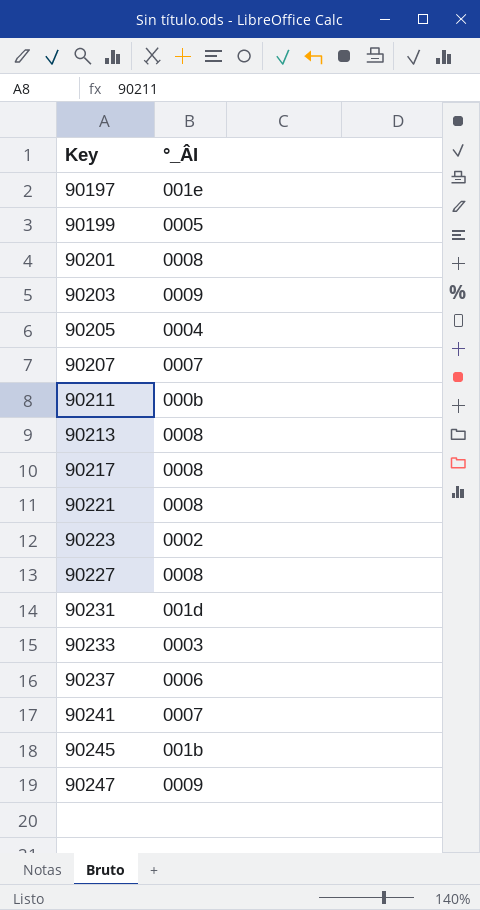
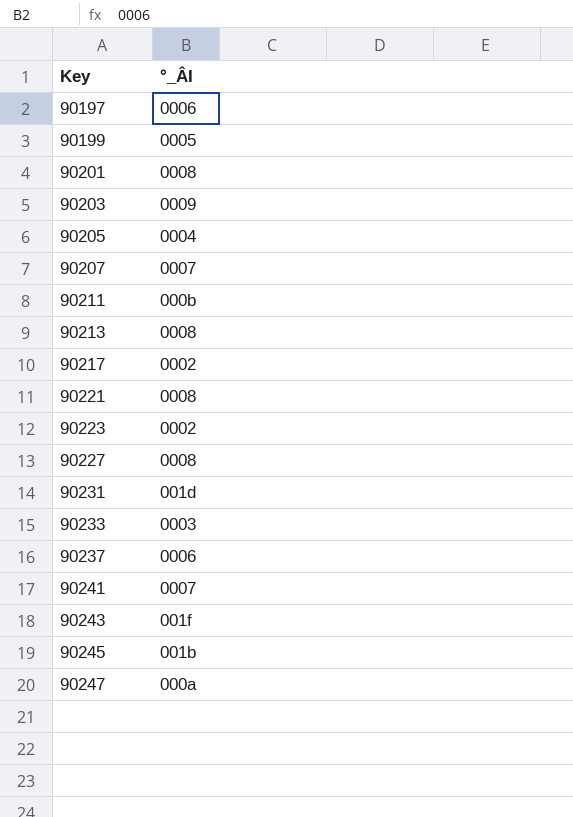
90197 | °_ÂI: 001e -> 0006
90217 | °_ÂI: 0008 -> 0002
row 90243: none -> 001f
90247 | °_ÂI: 0009 -> 000a

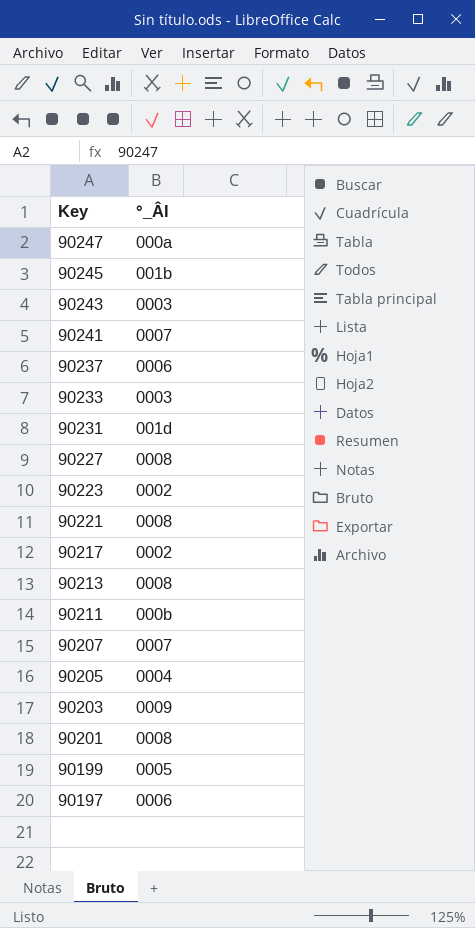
row order: Key ascending -> Key descending
90243 | °_ÂI: 001f -> 0003

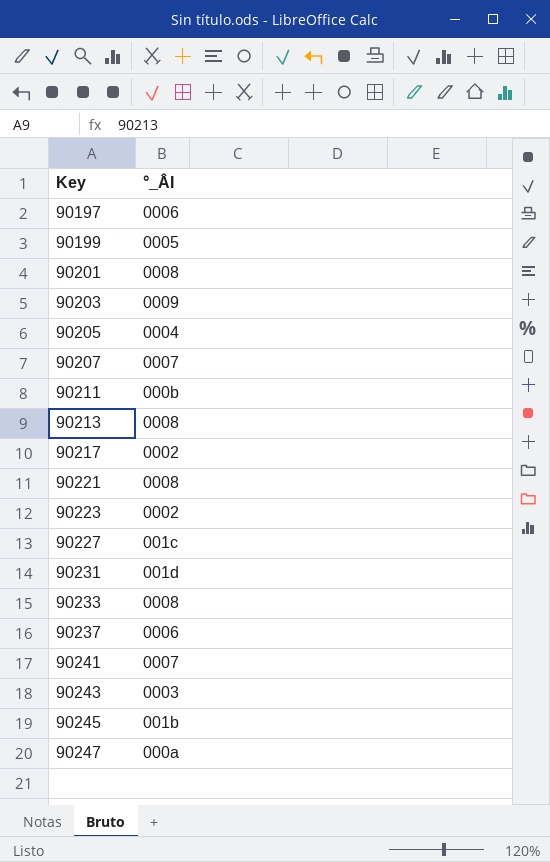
row order: Key descending -> Key ascending
90227 | °_ÂI: 0008 -> 001c
90233 | °_ÂI: 0003 -> 0008

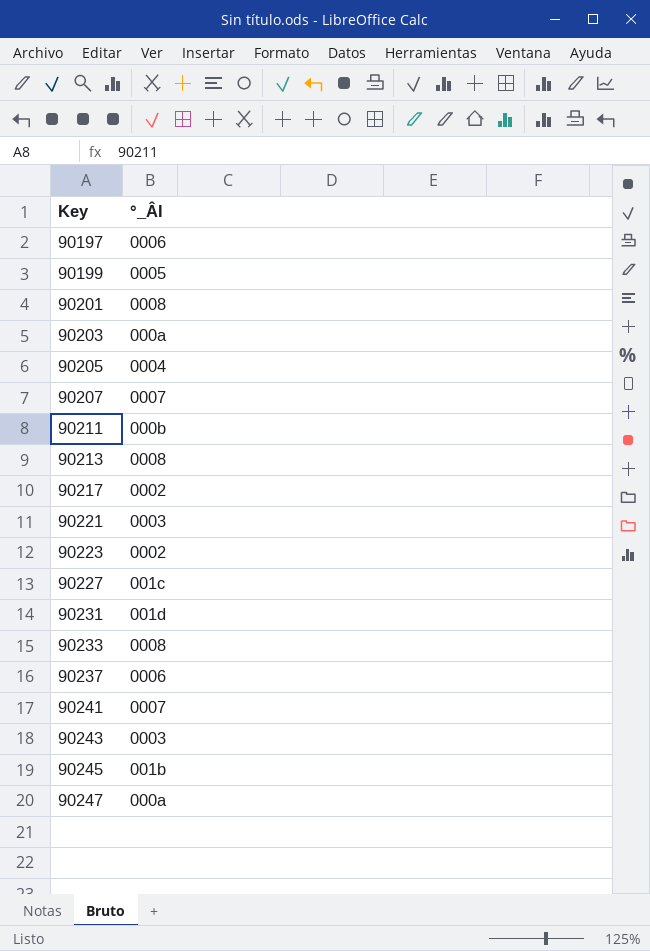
90203 | °_ÂI: 0009 -> 000a
90221 | °_ÂI: 0008 -> 0003

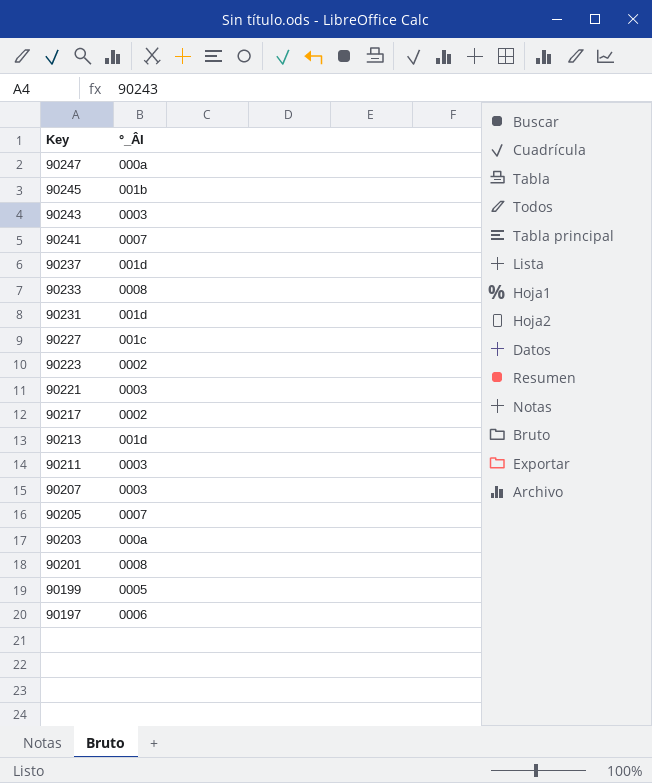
row order: Key ascending -> Key descending
90237 | °_ÂI: 0006 -> 001d
90213 | °_ÂI: 0008 -> 001d
90211 | °_ÂI: 000b -> 0003
90207 | °_ÂI: 0007 -> 0003
90205 | °_ÂI: 0004 -> 0007

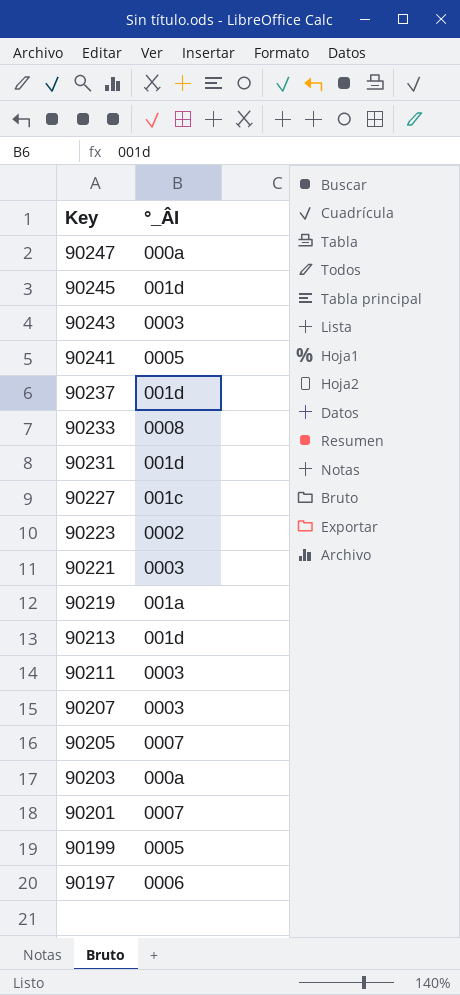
row 90217: 0002 -> none
90245 | °_ÂI: 001b -> 001d
90241 | °_ÂI: 0007 -> 0005
row 90219: none -> 001a
90201 | °_ÂI: 0008 -> 0007

